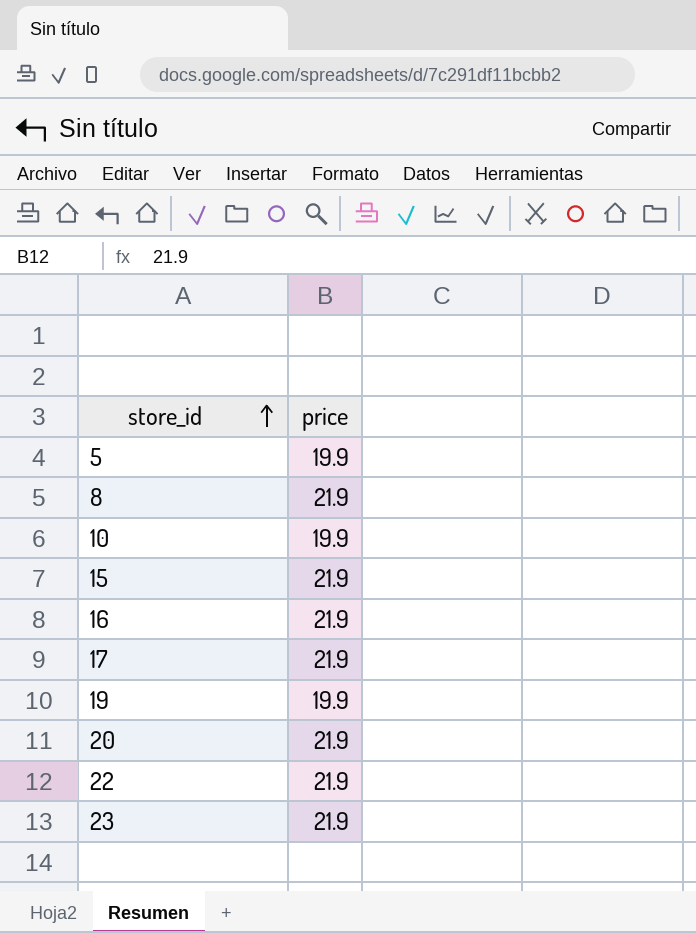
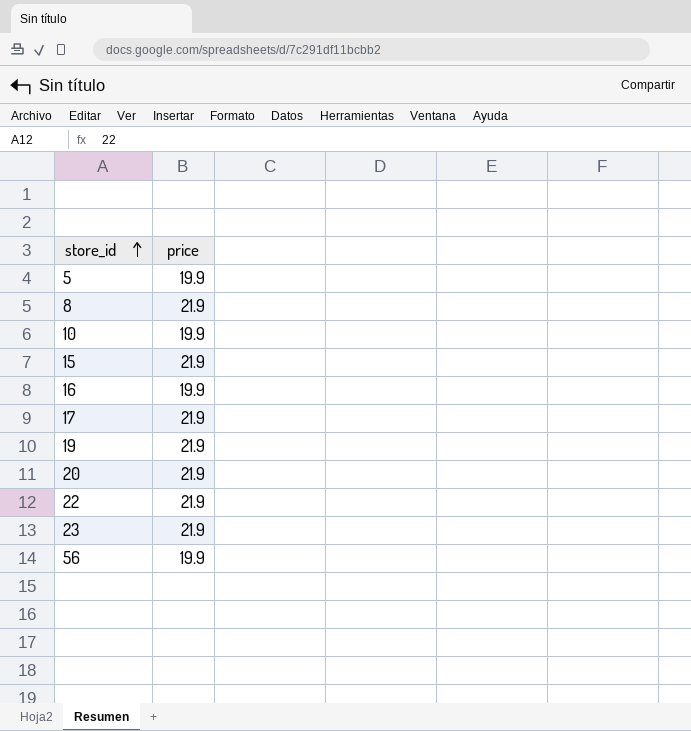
16 | price: 21.9 -> 19.9
19 | price: 19.9 -> 21.9
row 56: none -> 19.9

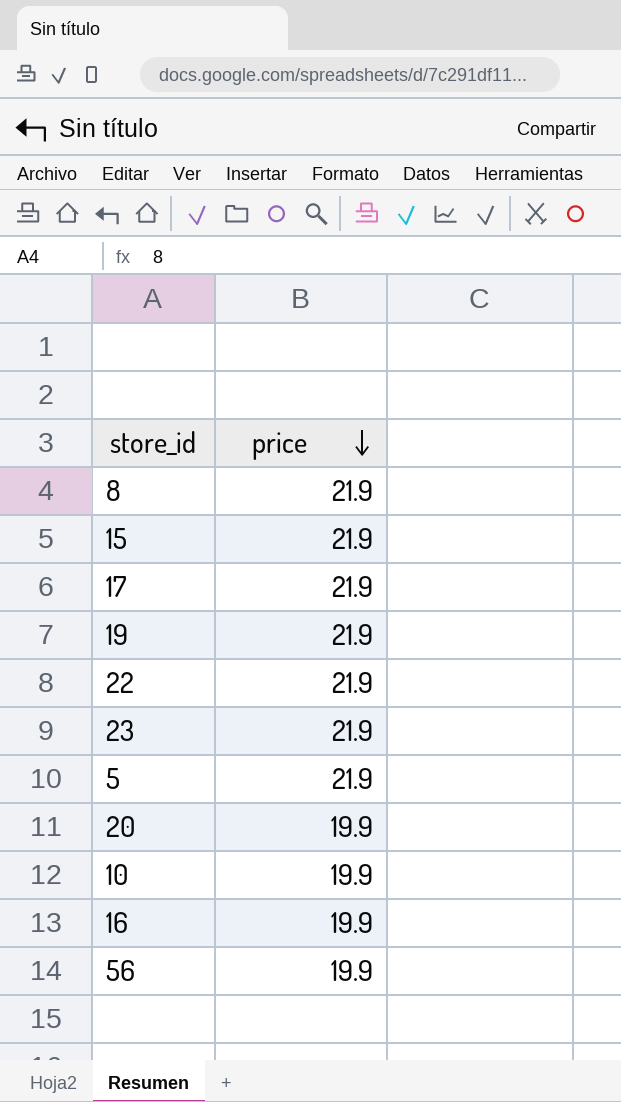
row order: store_id ascending -> price descending
5 | price: 19.9 -> 21.9
20 | price: 21.9 -> 19.9

